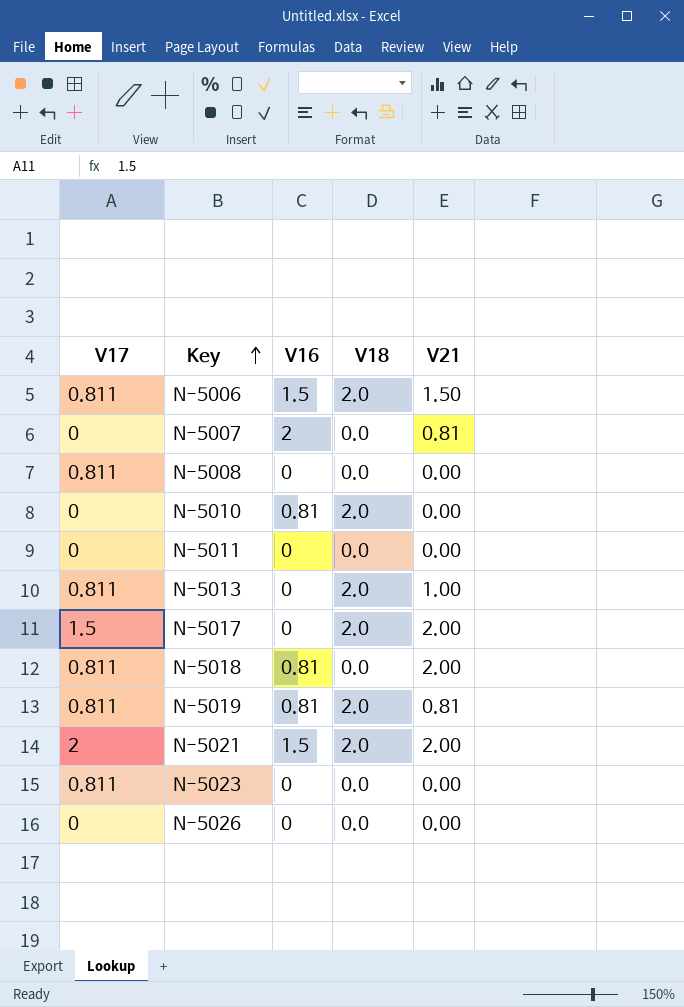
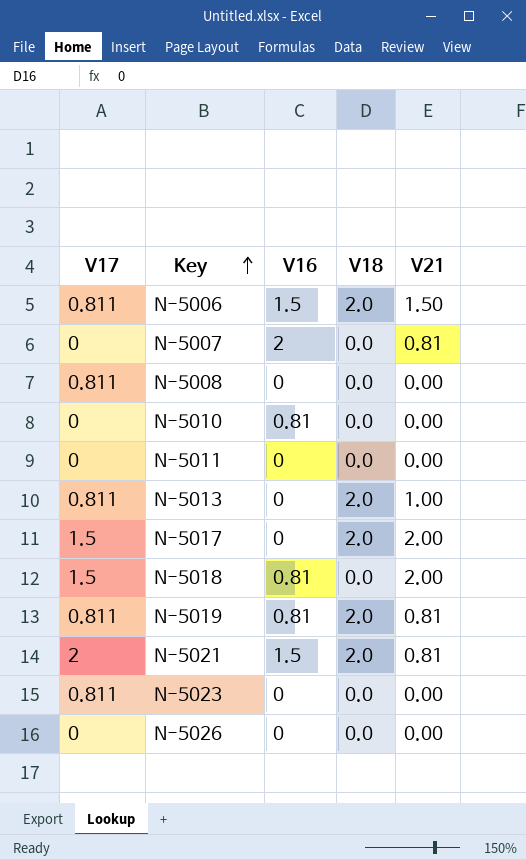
N-5010 | V18: 2.0 -> 0.0
N-5018 | V17: 0.811 -> 1.5
N-5021 | V21: 2.00 -> 0.81

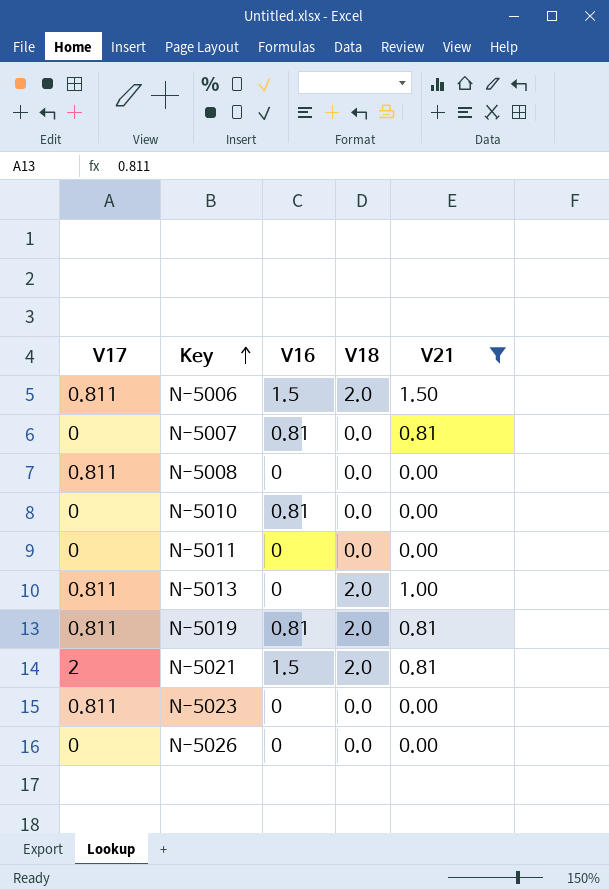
filter: none -> V21 != 2.00
N-5007 | V16: 2 -> 0.81

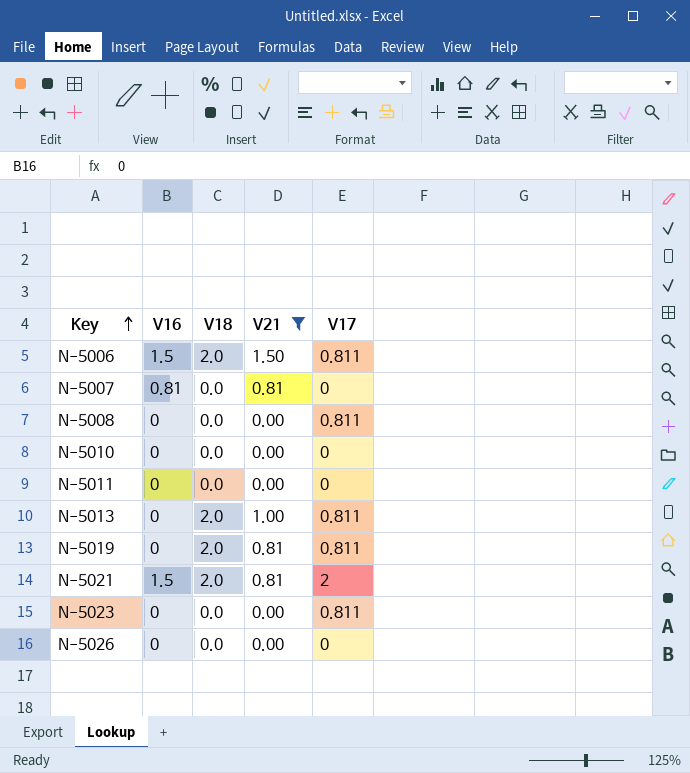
column V17 | position: 1 -> 5
N-5010 | V16: 0.81 -> 0
N-5019 | V16: 0.81 -> 0

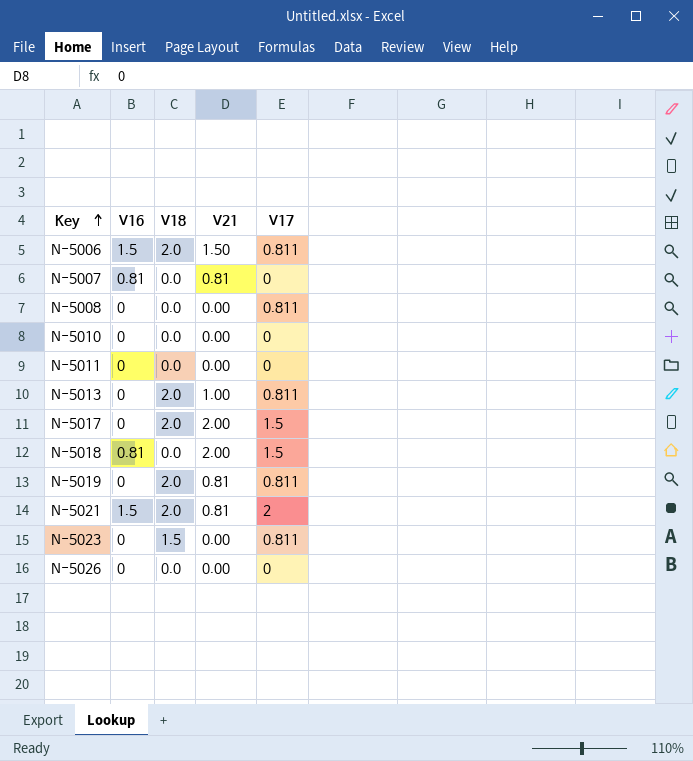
filter: V21 != 2.00 -> none
N-5023 | V18: 0.0 -> 1.5

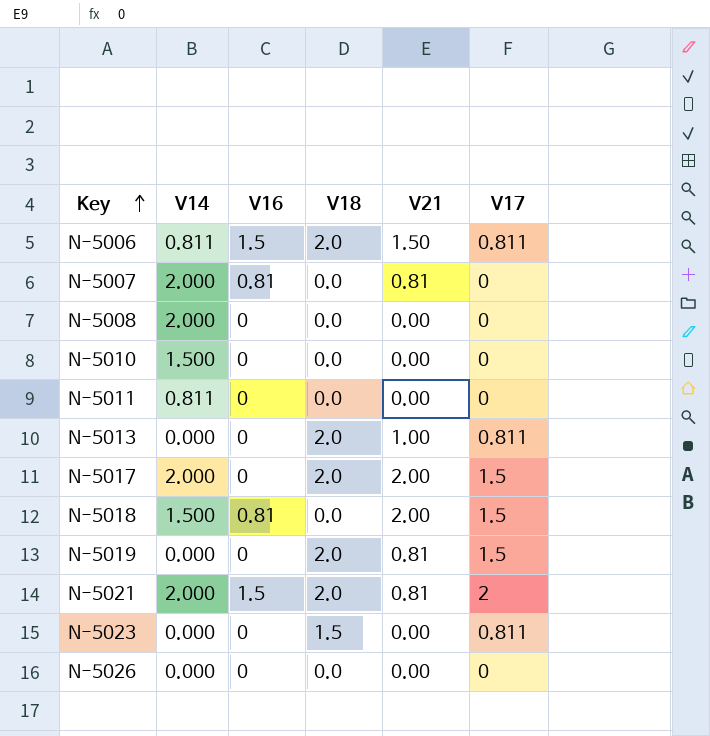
column V14 | position: none -> 2
N-5008 | V17: 0.811 -> 0
N-5019 | V17: 0.811 -> 1.5

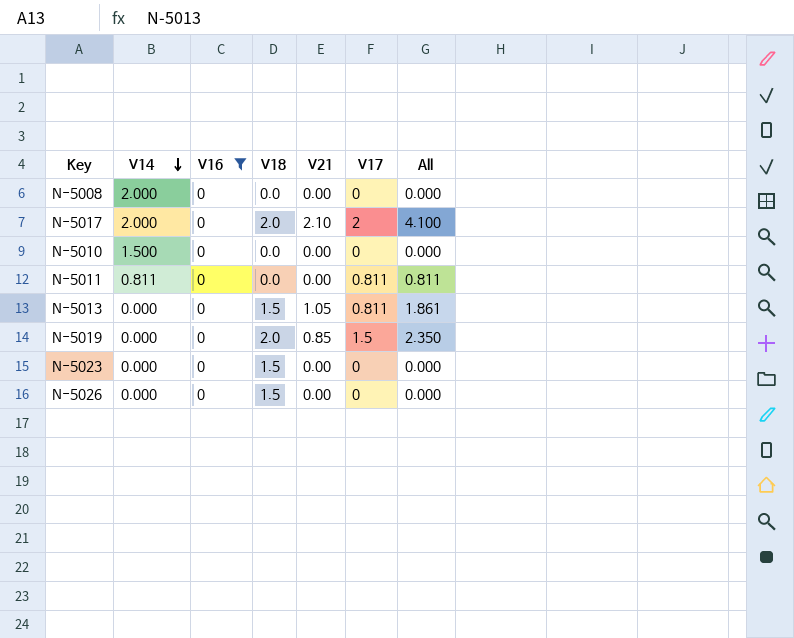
filter: none -> V16 = 0
row order: Key ascending -> V14 descending
column All | formula: none -> [V21] + [V17]
N-5017 | V21: 2.00 -> 2.10
N-5017 | V17: 1.5 -> 2
N-5011 | V17: 0 -> 0.811
N-5013 | V18: 2.0 -> 1.5
N-5013 | V21: 1.00 -> 1.05
N-5019 | V21: 0.81 -> 0.85
N-5023 | V17: 0.811 -> 0
N-5026 | V18: 0.0 -> 1.5

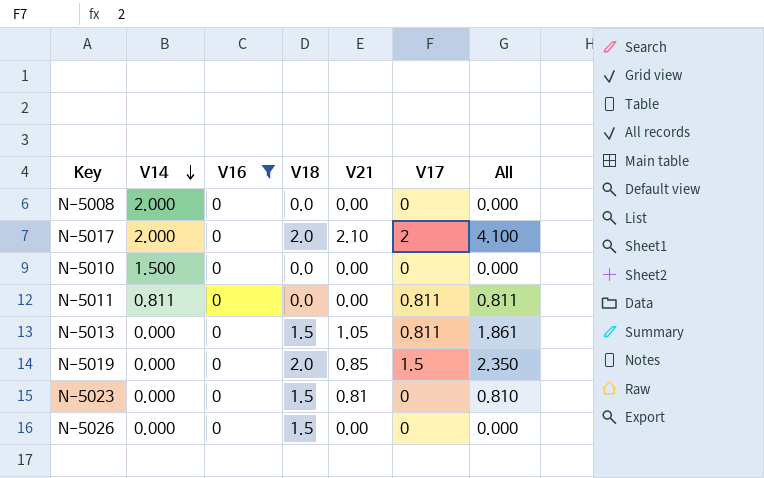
N-5023 | V21: 0.00 -> 0.81
N-5023 | All: 0.000 -> 0.810

